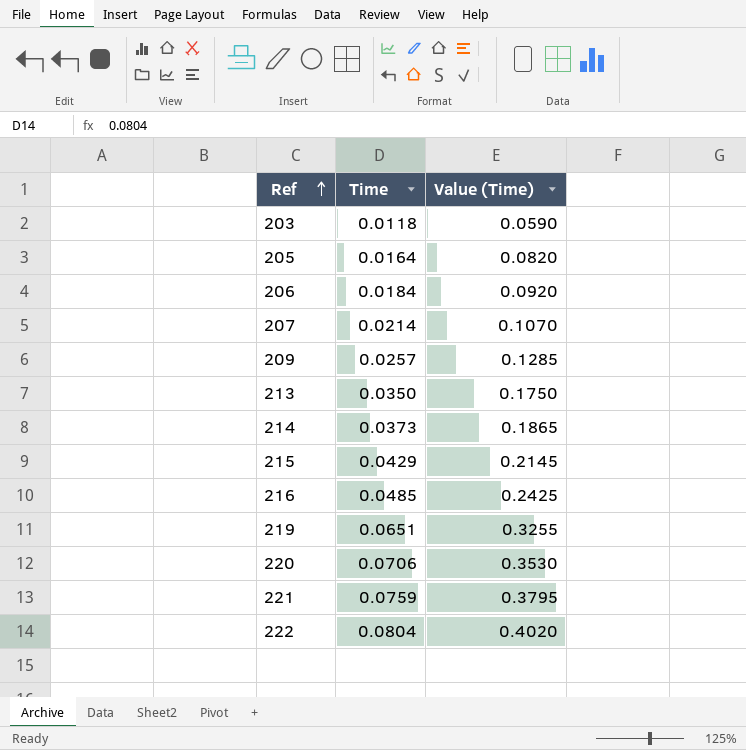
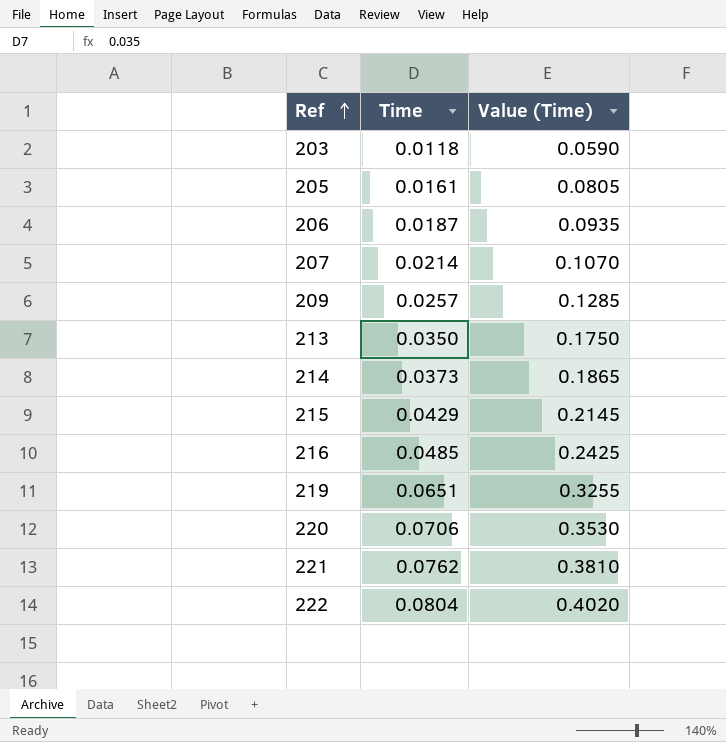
205 | Time: 0.0164 -> 0.0161
205 | Value (Time): 0.0820 -> 0.0805
206 | Time: 0.0184 -> 0.0187
206 | Value (Time): 0.0920 -> 0.0935
221 | Time: 0.0759 -> 0.0762
221 | Value (Time): 0.3795 -> 0.3810

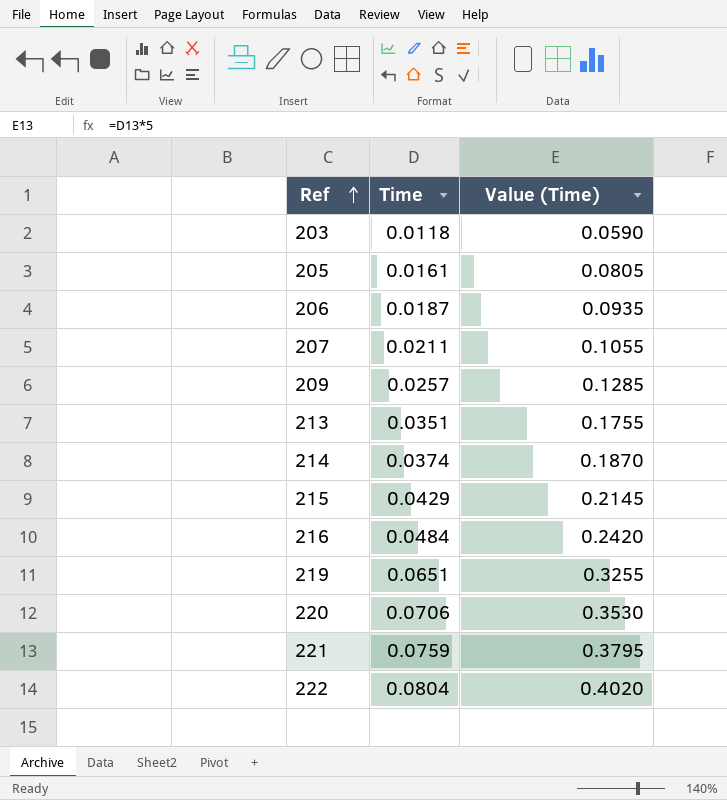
207 | Time: 0.0214 -> 0.0211
207 | Value (Time): 0.1070 -> 0.1055
213 | Time: 0.0350 -> 0.0351
213 | Value (Time): 0.1750 -> 0.1755
214 | Time: 0.0373 -> 0.0374
214 | Value (Time): 0.1865 -> 0.1870
216 | Time: 0.0485 -> 0.0484
216 | Value (Time): 0.2425 -> 0.2420
221 | Time: 0.0762 -> 0.0759
221 | Value (Time): 0.3810 -> 0.3795

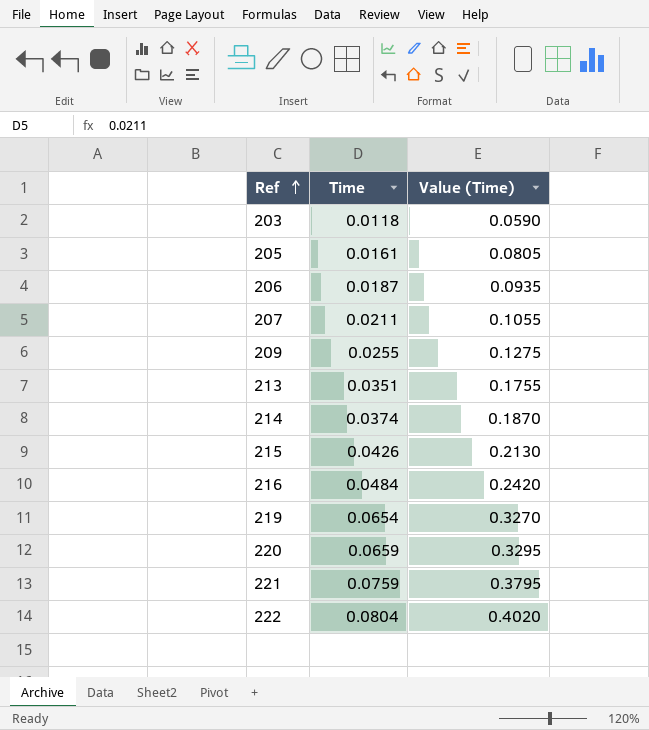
209 | Time: 0.0257 -> 0.0255
209 | Value (Time): 0.1285 -> 0.1275
215 | Time: 0.0429 -> 0.0426
215 | Value (Time): 0.2145 -> 0.2130
219 | Time: 0.0651 -> 0.0654
219 | Value (Time): 0.3255 -> 0.3270
220 | Time: 0.0706 -> 0.0659
220 | Value (Time): 0.3530 -> 0.3295

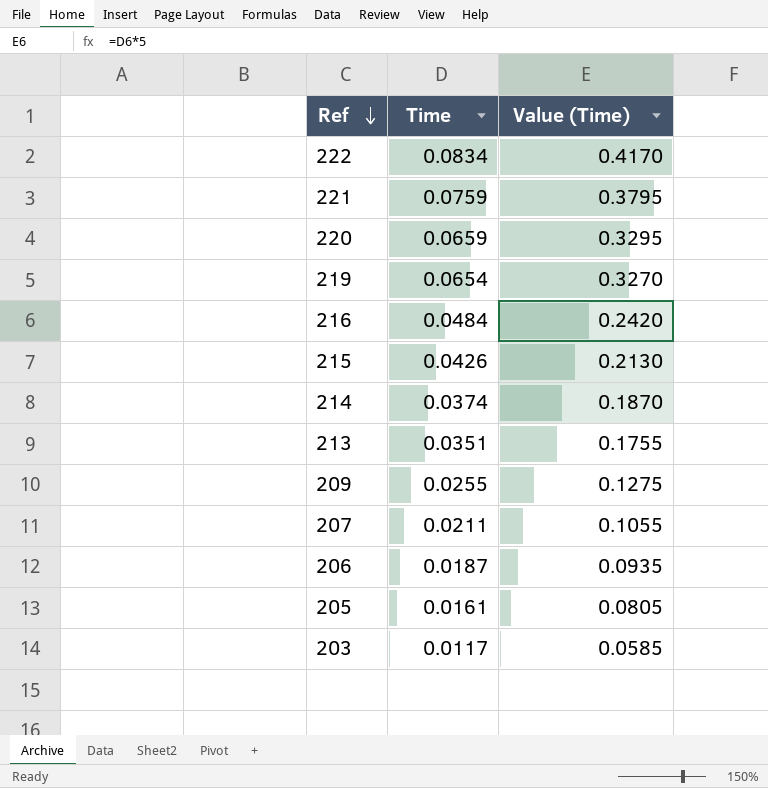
row order: Ref ascending -> Ref descending
222 | Time: 0.0804 -> 0.0834
222 | Value (Time): 0.4020 -> 0.4170
203 | Time: 0.0118 -> 0.0117
203 | Value (Time): 0.0590 -> 0.0585

